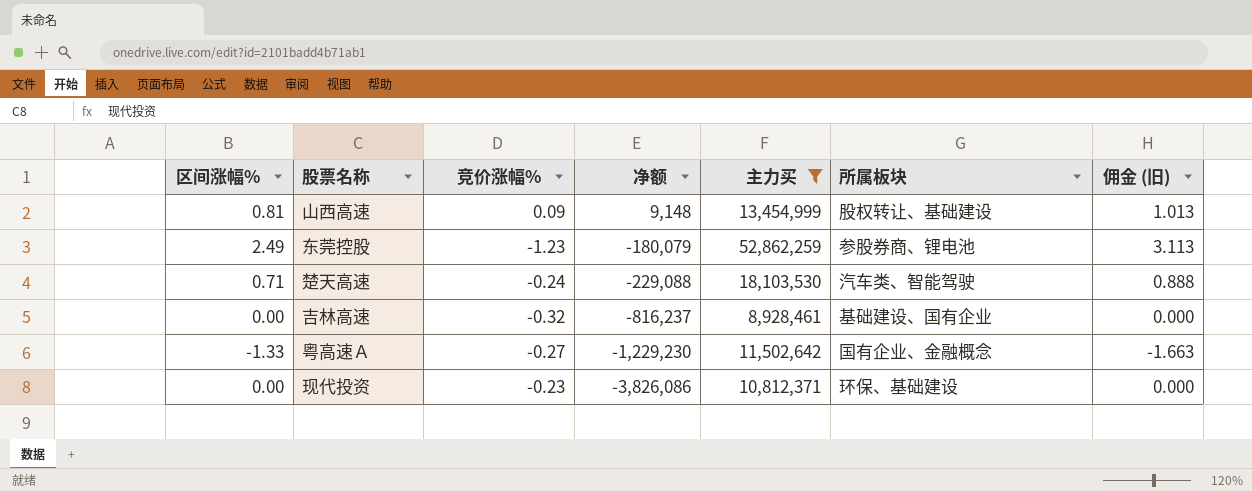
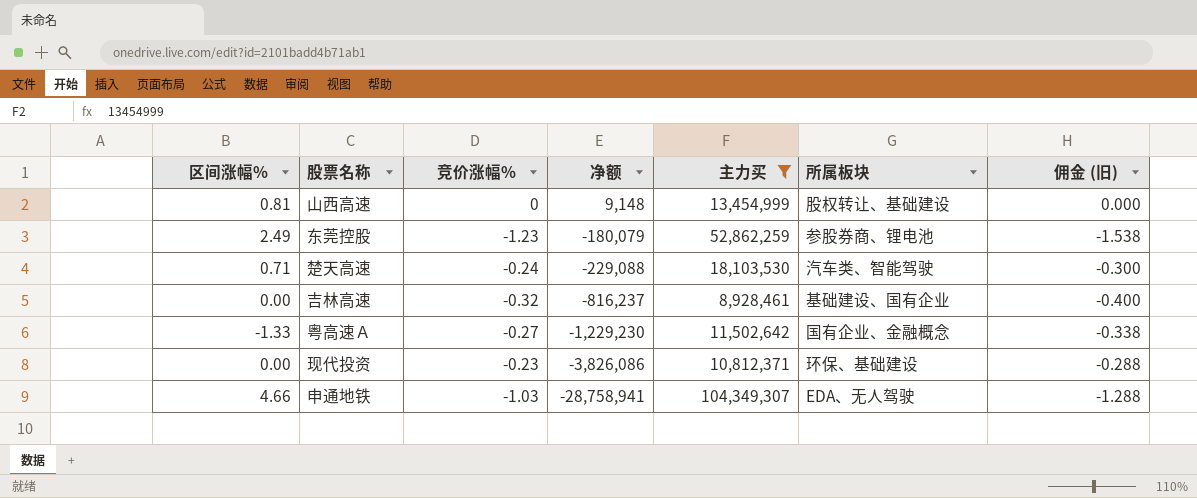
column 佣金 (旧) | formula: [区间涨幅%] * 1.25 -> [竞价涨幅%] * 1.25
山西高速 | 竞价涨幅%: 0.09 -> 0
row 申通地铁: none -> 4.66 | -1.03 | -28,758,941 | 104,349,307 | EDA、无人驾驶 | -1.288

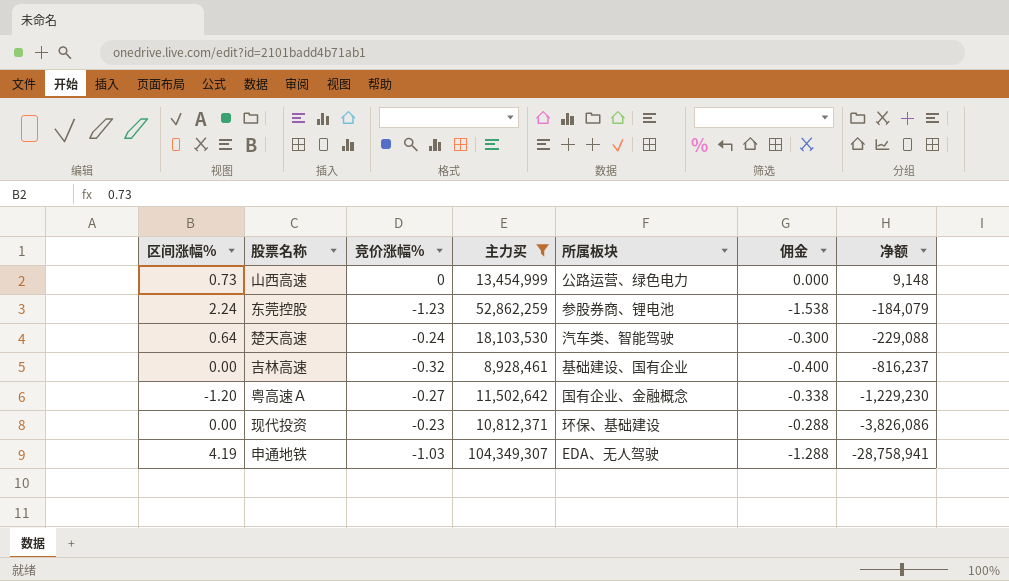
column name: 佣金 (旧) -> 佣金
column 净额 | position: 4 -> 7
山西高速 | 区间涨幅%: 0.81 -> 0.73
山西高速 | 所属板块: 股权转让、基础建设 -> 公路运营、绿色电力
东莞控股 | 区间涨幅%: 2.49 -> 2.24
东莞控股 | 净额: -180,079 -> -184,079
楚天高速 | 区间涨幅%: 0.71 -> 0.64
粤高速Ａ | 区间涨幅%: -1.33 -> -1.20
申通地铁 | 区间涨幅%: 4.66 -> 4.19

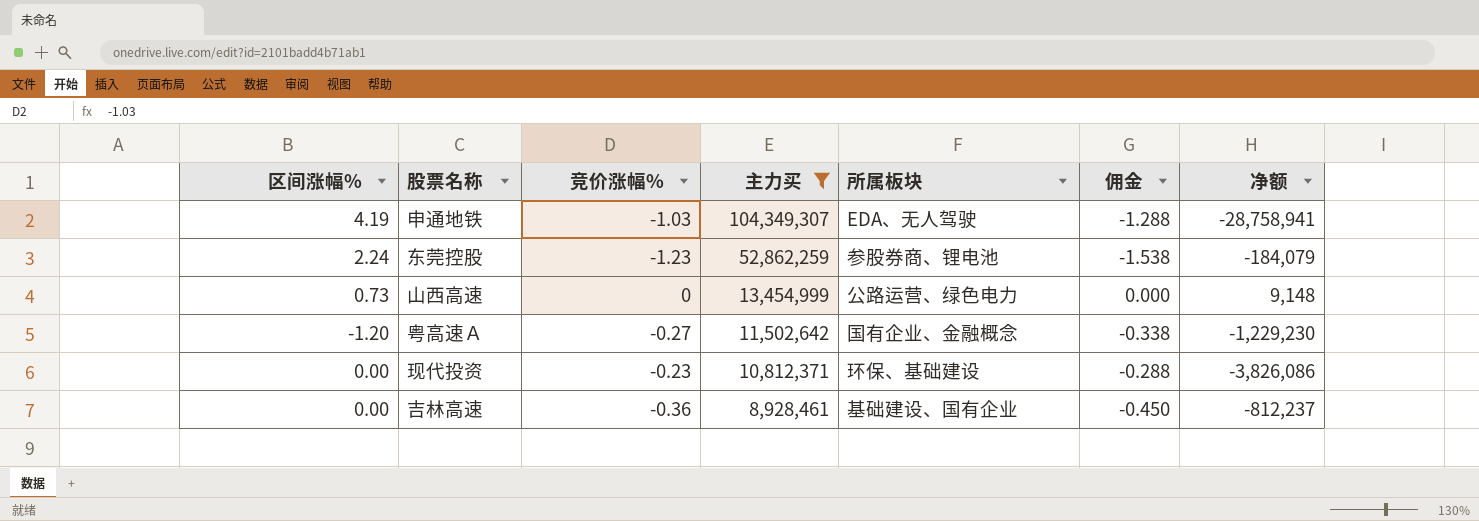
row order: 净额 descending -> 主力买 descending
row 楚天高速: 0.64 | -0.24 | 18,103,530 | 汽车类、智能驾驶 | -0.300 | -229,088 -> none
吉林高速 | 竞价涨幅%: -0.32 -> -0.36
吉林高速 | 佣金: -0.400 -> -0.450
吉林高速 | 净额: -816,237 -> -812,237

